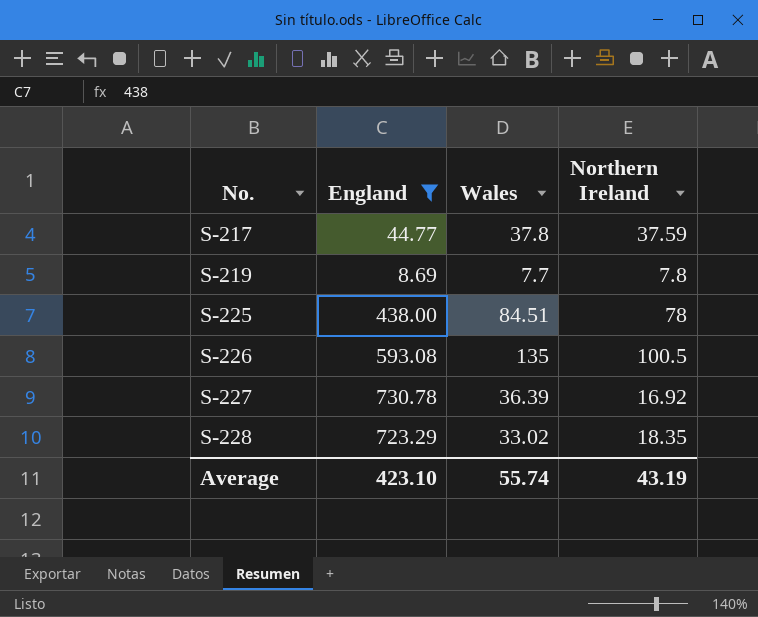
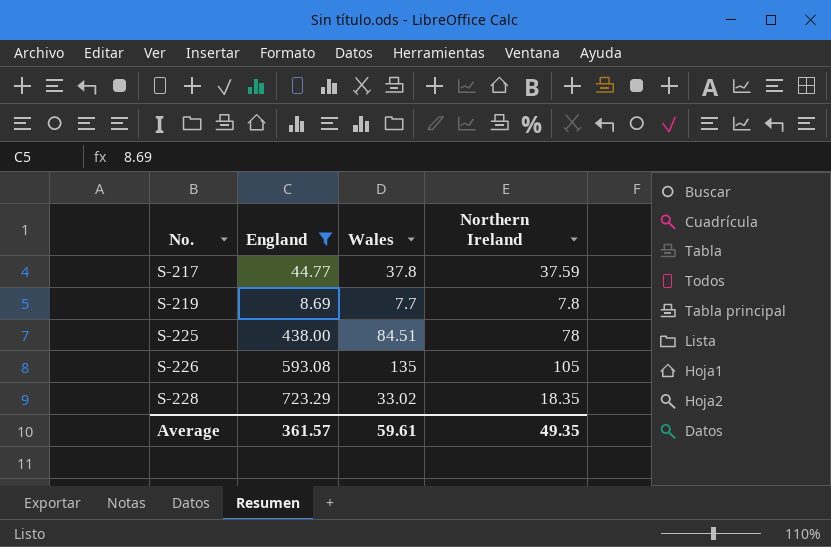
row S-227: 730.78 | 36.39 | 16.92 -> none
S-226 | Northern Ireland: 100.5 -> 105
Average | England: 423.10 -> 361.57
Average | Wales: 55.74 -> 59.61
Average | Northern Ireland: 43.19 -> 49.35

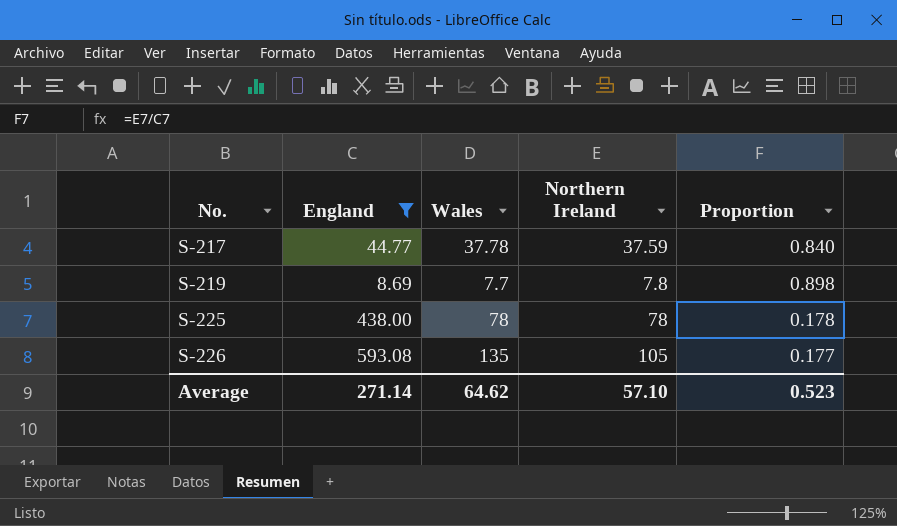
column Proportion | formula: none -> [Northern Ireland] / [England]
row S-228: 723.29 | 33.02 | 18.35 -> none
S-217 | Wales: 37.8 -> 37.78
S-225 | Wales: 84.51 -> 78
Average | England: 361.57 -> 271.14
Average | Wales: 59.61 -> 64.62
Average | Northern Ireland: 49.35 -> 57.10

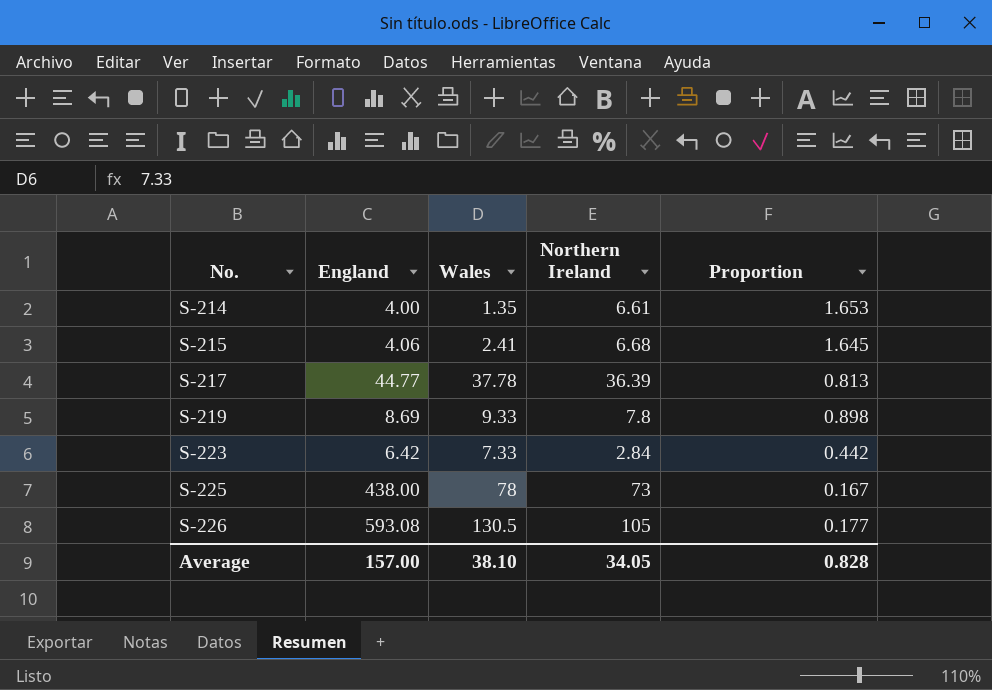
filter: England >= 8.69 -> none
S-217 | Northern Ireland: 37.59 -> 36.39
S-217 | Proportion: 0.840 -> 0.813
S-219 | Wales: 7.7 -> 9.33
S-225 | Northern Ireland: 78 -> 73
S-225 | Proportion: 0.178 -> 0.167
S-226 | Wales: 135 -> 130.5
Average | England: 271.14 -> 157.00
Average | Wales: 64.62 -> 38.10
Average | Northern Ireland: 57.10 -> 34.05
Average | Proportion: 0.523 -> 0.828

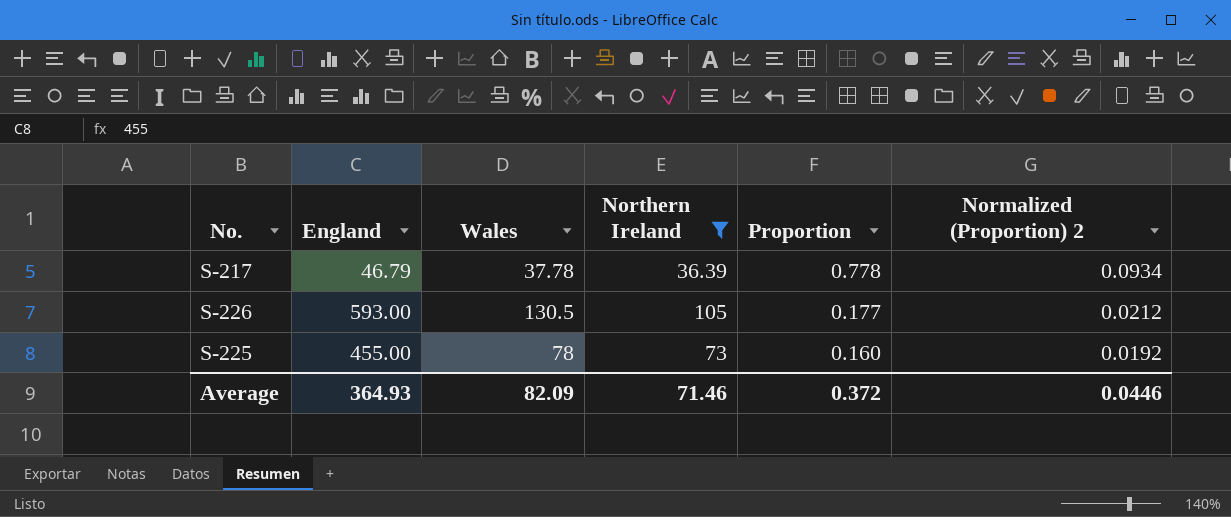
filter: none -> Northern Ireland >= 36.39
row order: No. ascending -> Proportion descending
column Normalized (Proportion) 2 | formula: none -> [Proportion] * 0.12
S-217 | England: 44.77 -> 46.79
S-217 | Proportion: 0.813 -> 0.778
S-226 | England: 593.08 -> 593.00
S-225 | England: 438.00 -> 455.00
S-225 | Proportion: 0.167 -> 0.160
Average | England: 157.00 -> 364.93
Average | Wales: 38.10 -> 82.09
Average | Northern Ireland: 34.05 -> 71.46
Average | Proportion: 0.828 -> 0.372

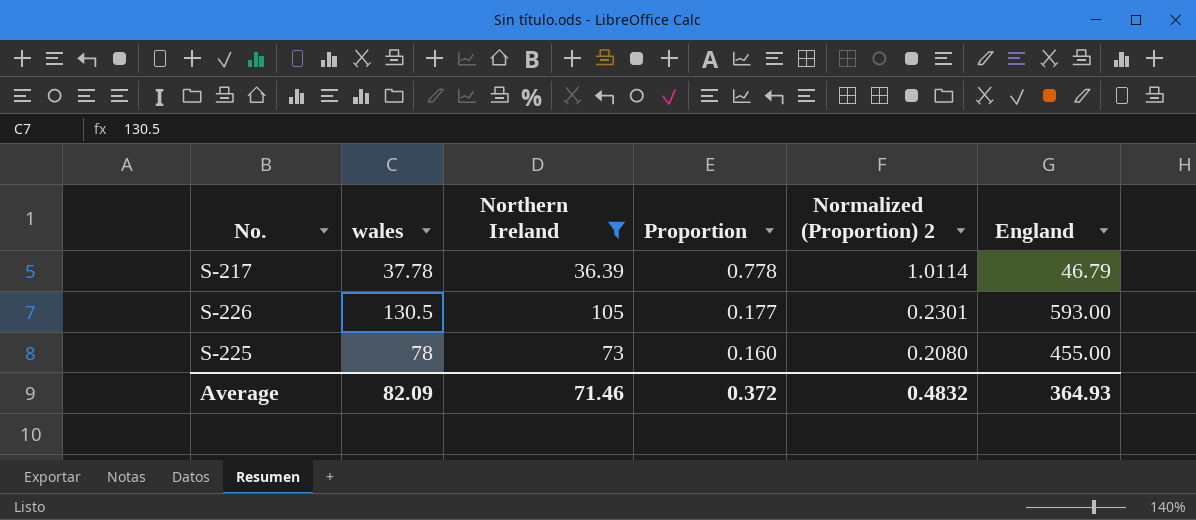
column name: Wales -> wales
column Normalized (Proportion) 2 | formula: [Proportion] * 0.12 -> [Proportion] * 1.3
column England | position: 2 -> 6
Average | Normalized (Proportion) 2: 0.0446 -> 0.4832

